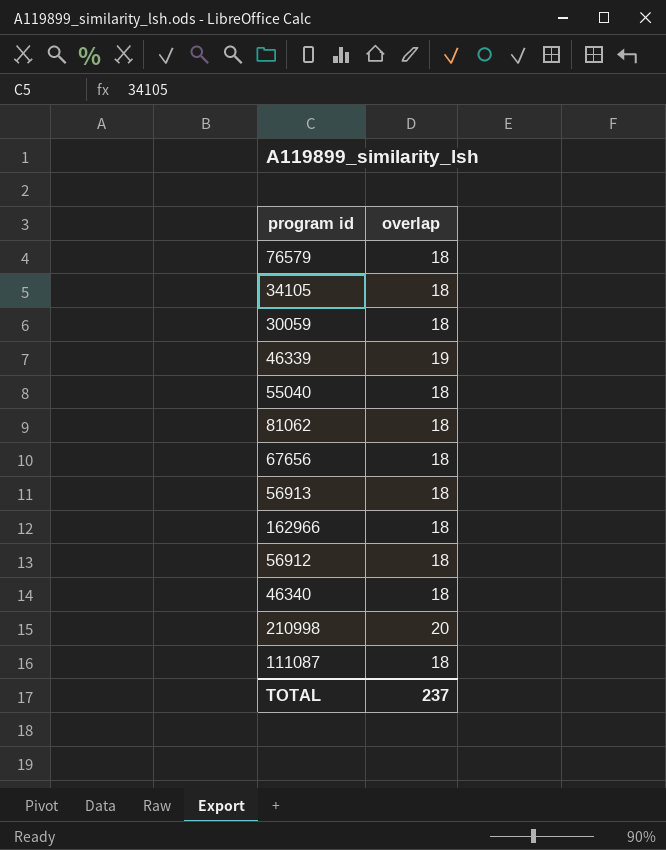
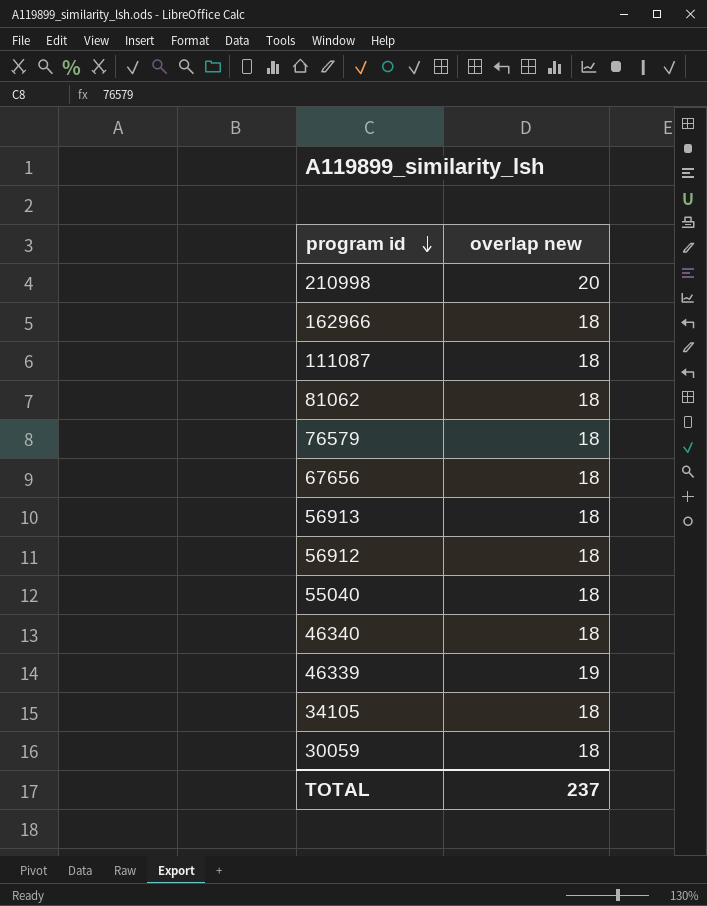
row order: none -> program id descending
column name: overlap -> overlap new

